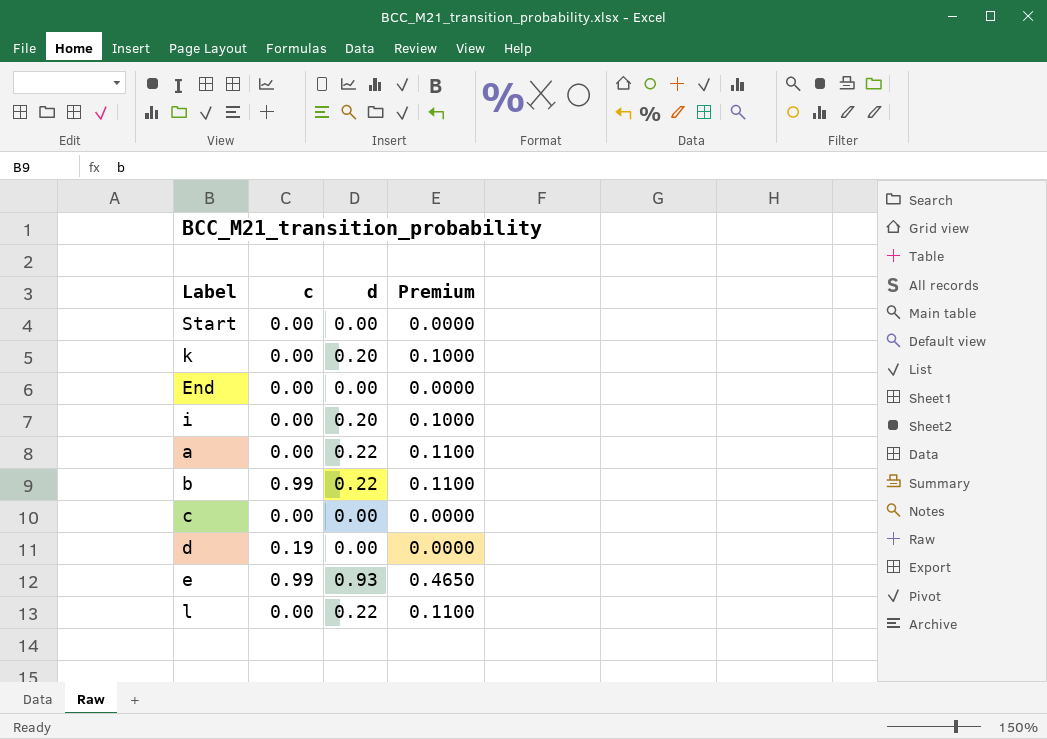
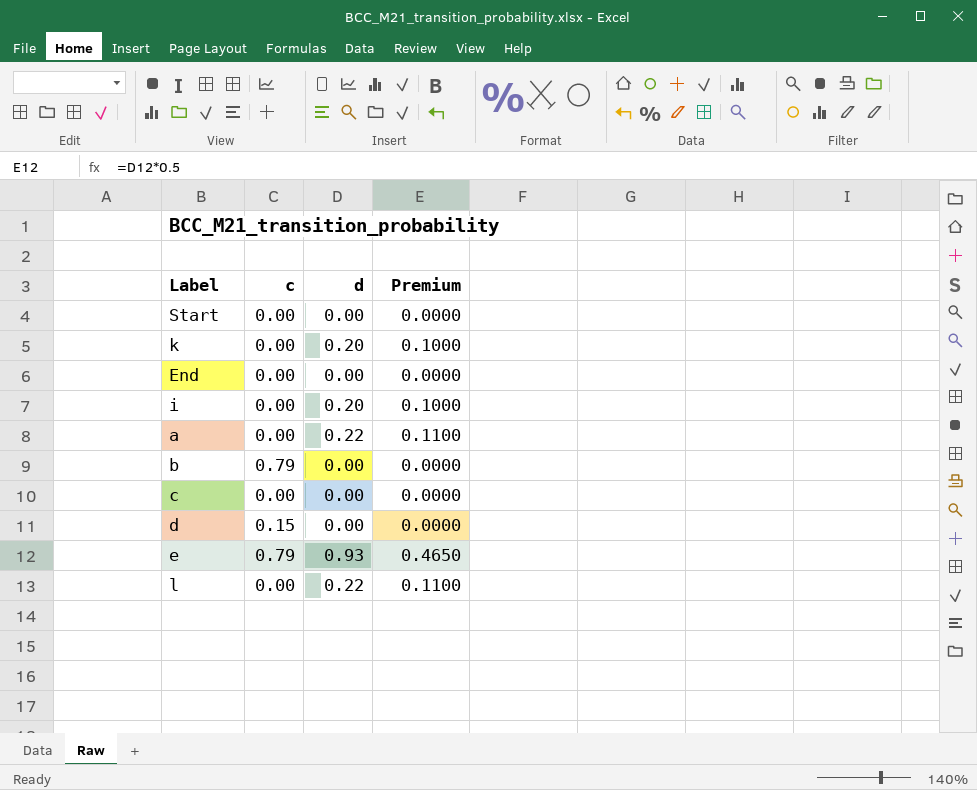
b | c: 0.99 -> 0.79
b | d: 0.22 -> 0.00
b | Premium: 0.1100 -> 0.0000
d | c: 0.19 -> 0.15
e | c: 0.99 -> 0.79

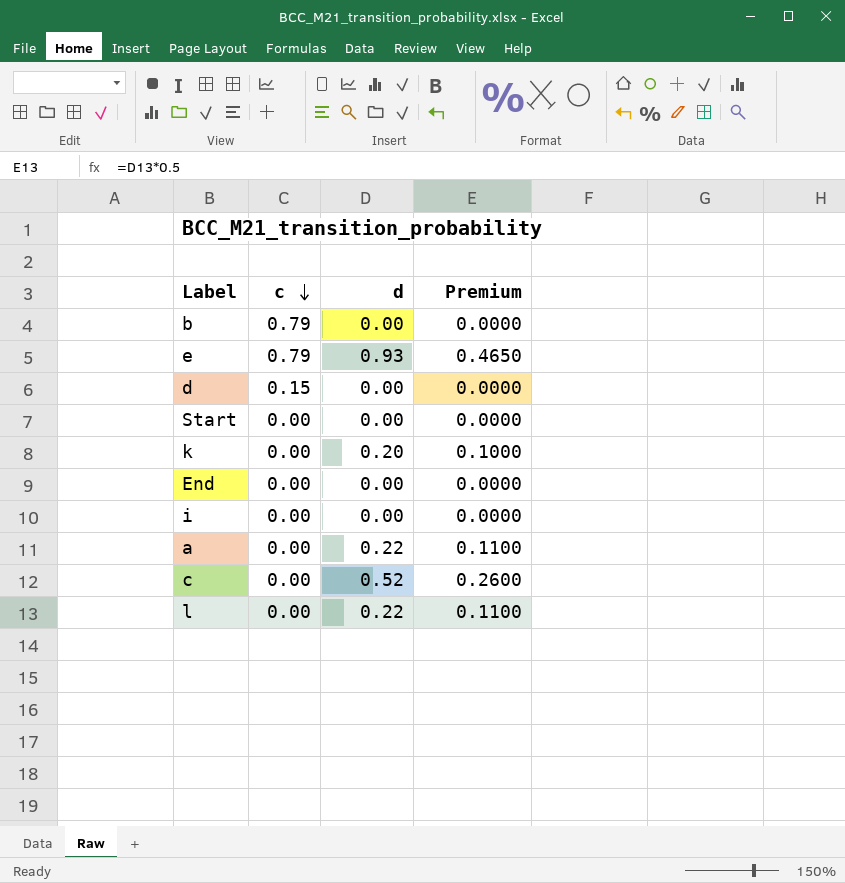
row order: none -> c descending
i | d: 0.20 -> 0.00
i | Premium: 0.1000 -> 0.0000
c | d: 0.00 -> 0.52
c | Premium: 0.0000 -> 0.2600

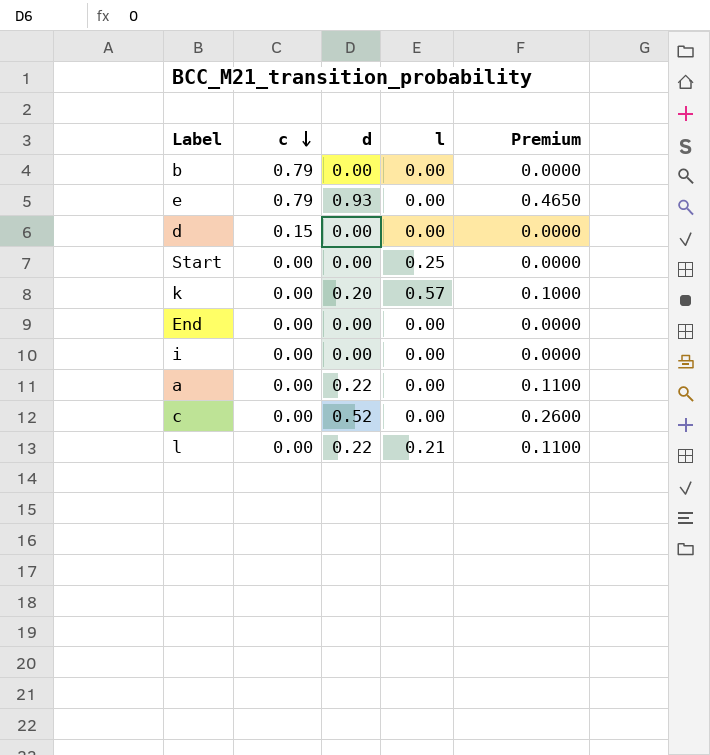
column l | position: none -> 4

